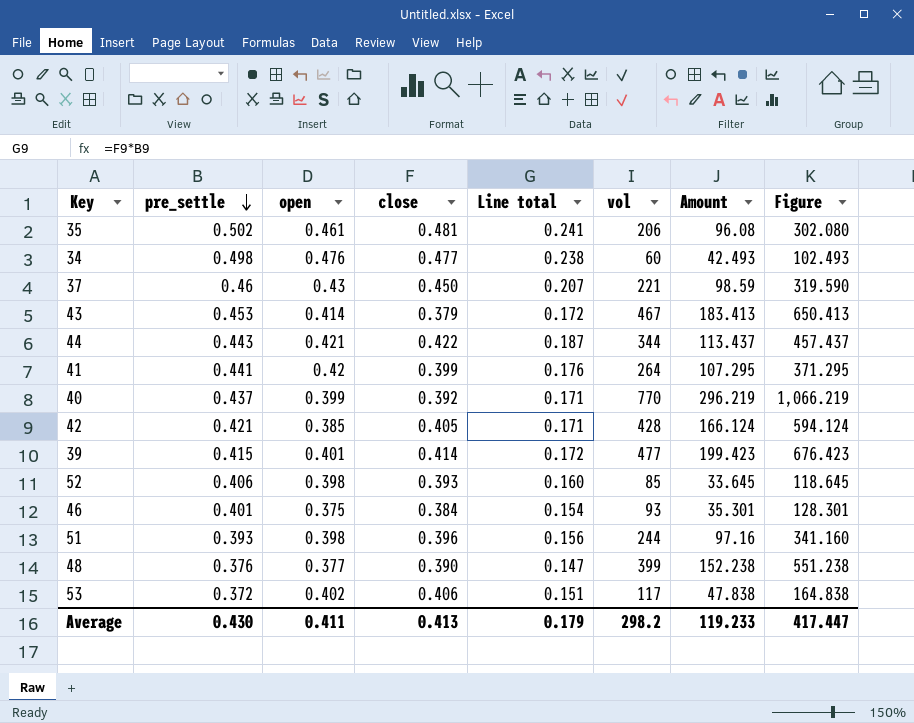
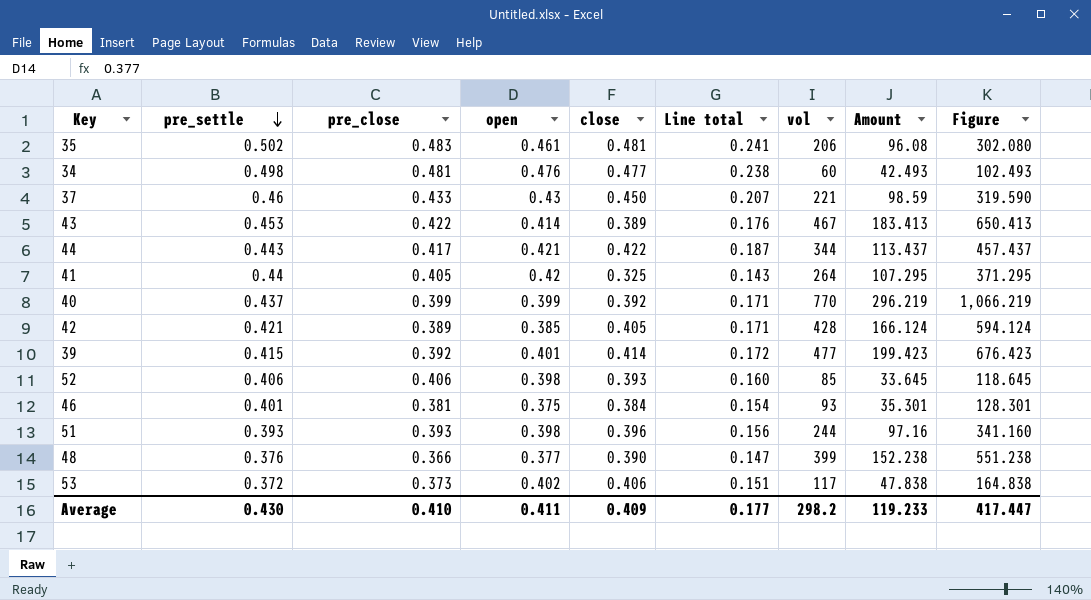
column pre_close | position: none -> 3
43 | close: 0.379 -> 0.389
43 | Line total: 0.172 -> 0.176
41 | pre_settle: 0.441 -> 0.44
41 | close: 0.399 -> 0.325
41 | Line total: 0.176 -> 0.143
Average | close: 0.413 -> 0.409
Average | Line total: 0.179 -> 0.177

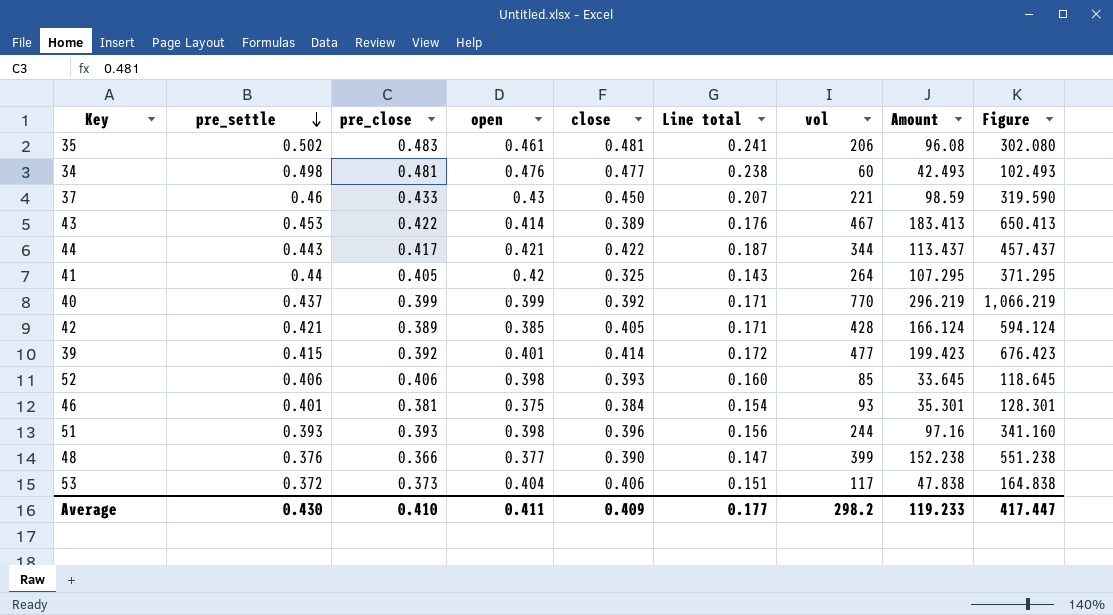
53 | open: 0.402 -> 0.404

